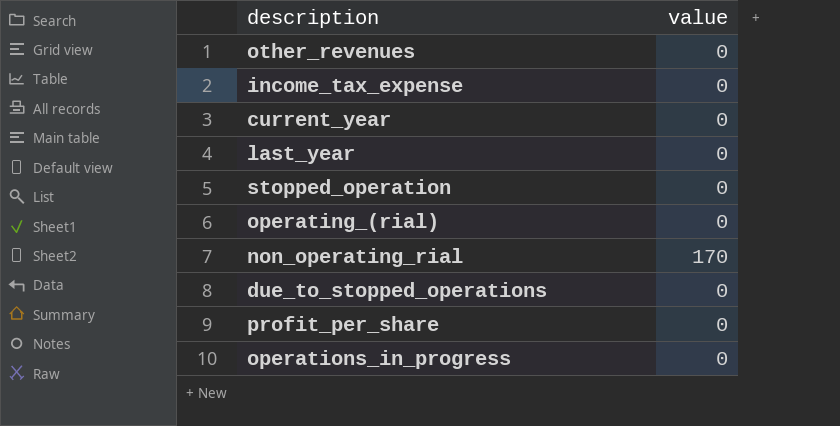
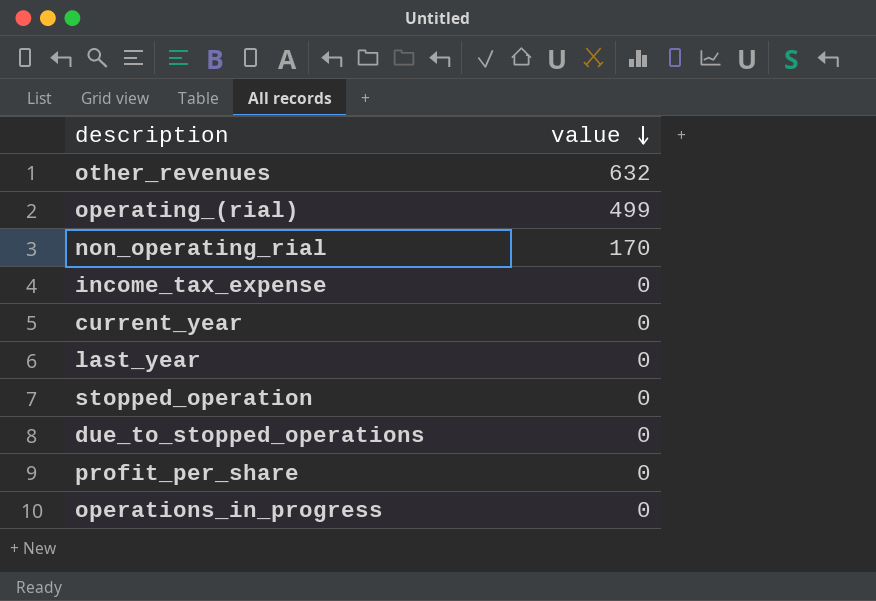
row order: none -> value descending
other_revenues | value: 0 -> 632
operating_(rial) | value: 0 -> 499

